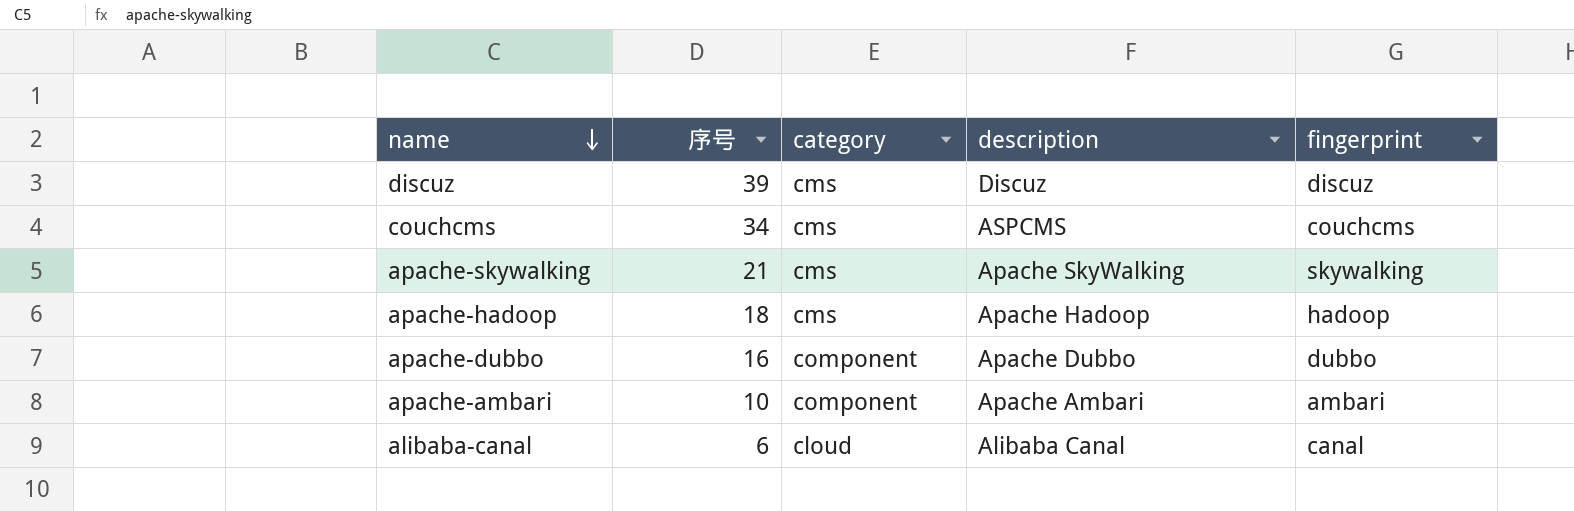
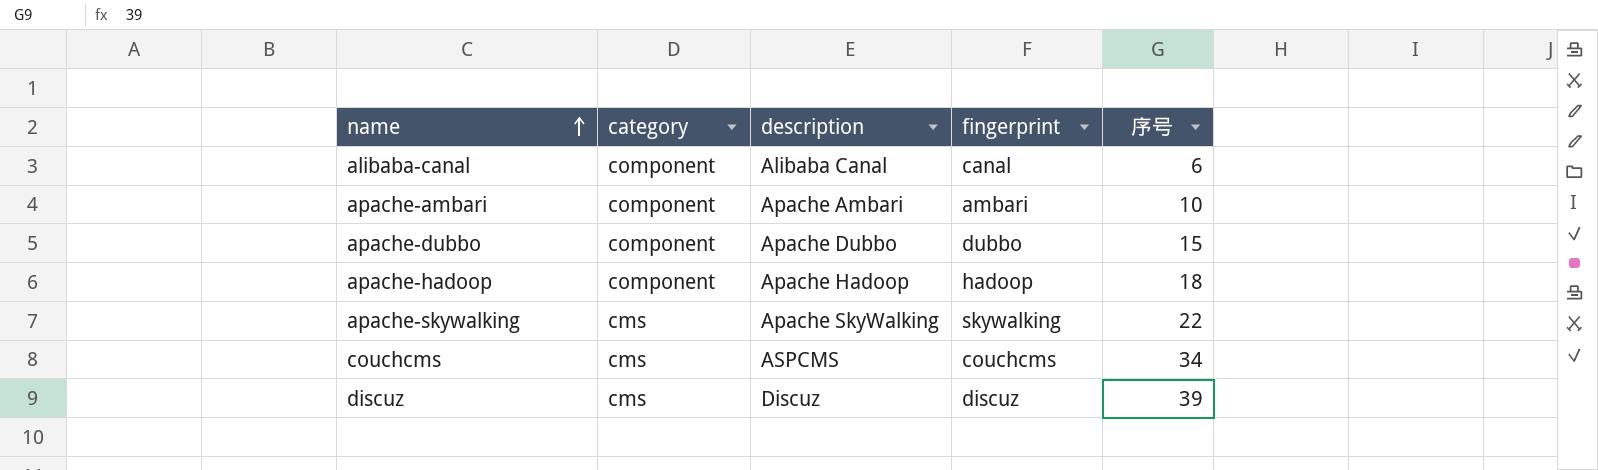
row order: name descending -> name ascending
column 序号 | position: 2 -> 5
alibaba-canal | category: cloud -> component
apache-dubbo | 序号: 16 -> 15
apache-hadoop | category: cms -> component
apache-skywalking | 序号: 21 -> 22

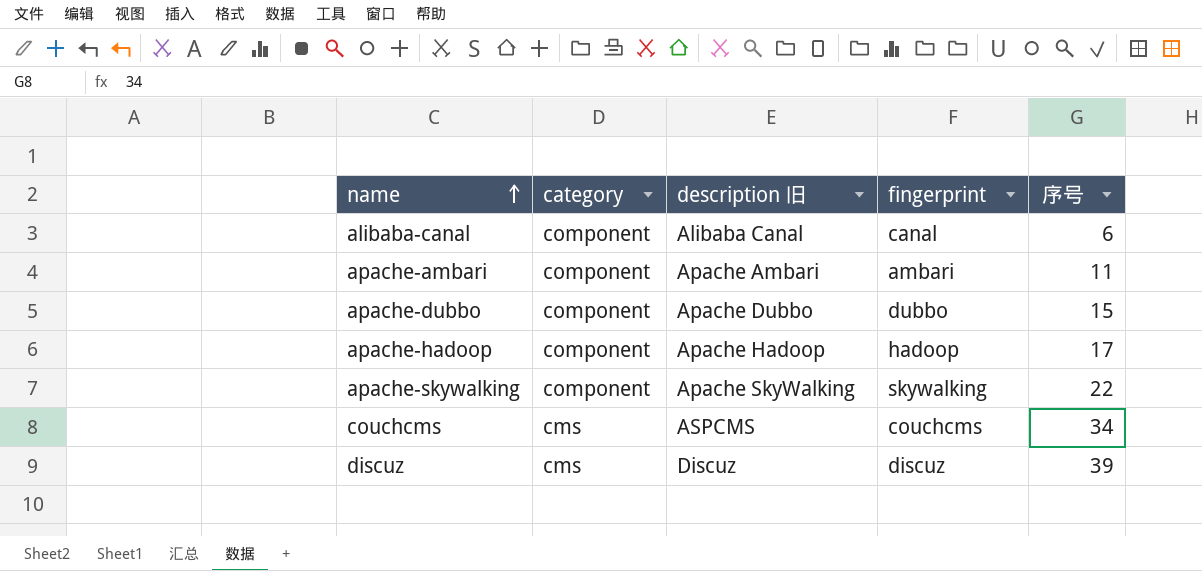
column name: description -> description 旧
apache-ambari | 序号: 10 -> 11
apache-hadoop | 序号: 18 -> 17
apache-skywalking | category: cms -> component

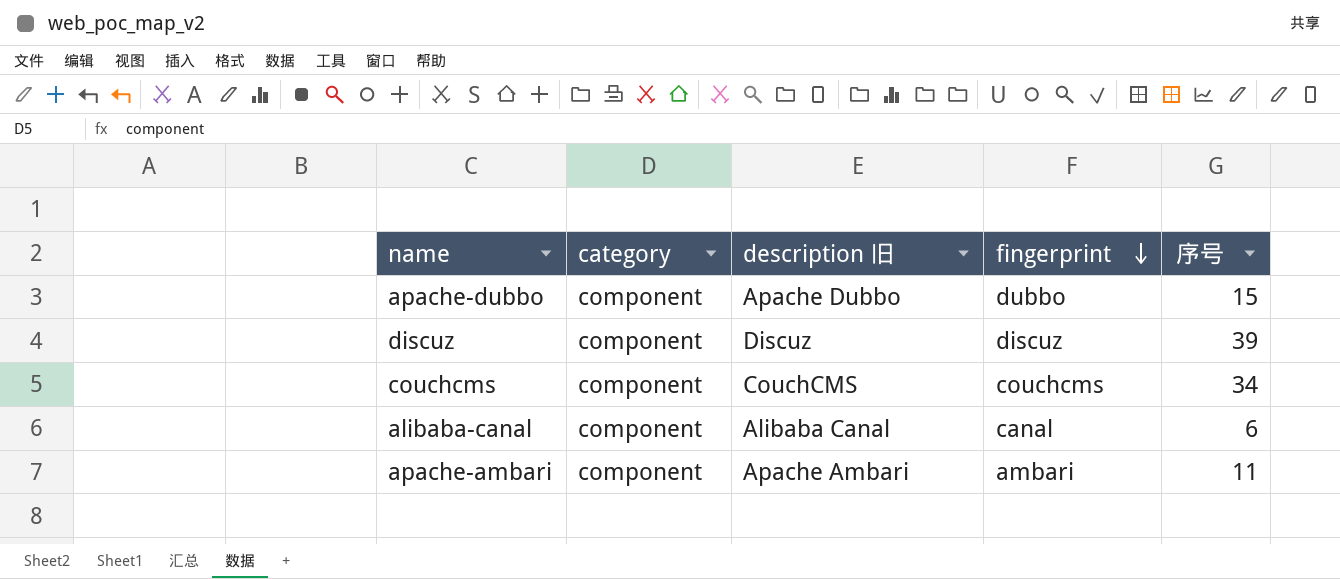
row order: name ascending -> fingerprint descending
row apache-hadoop: component | Apache Hadoop | hadoop | 17 -> none
row apache-skywalking: component | Apache SkyWalking | skywalking | 22 -> none
discuz | category: cms -> component
couchcms | category: cms -> component
couchcms | description 旧: ASPCMS -> CouchCMS

